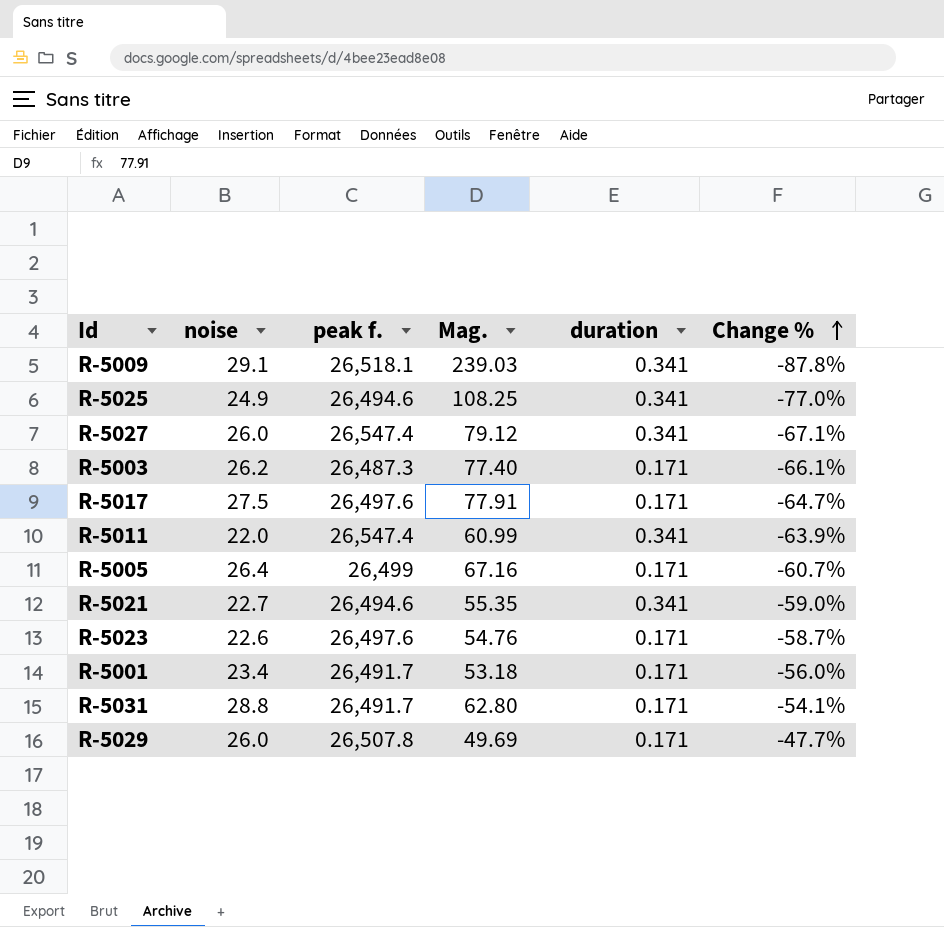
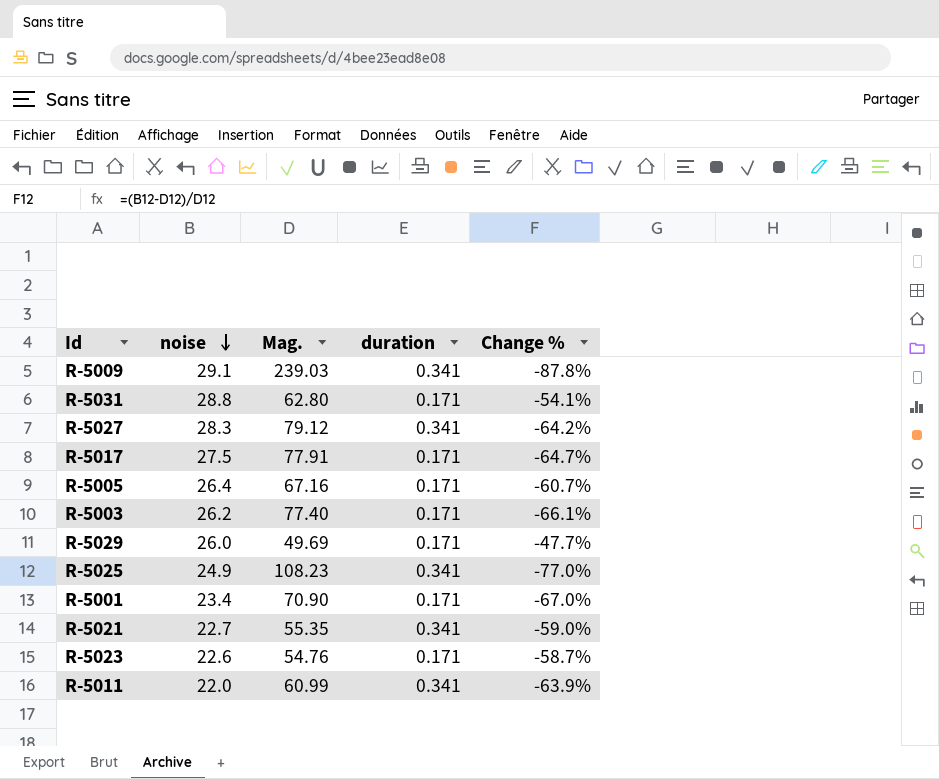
row order: Change % ascending -> noise descending
column peak f. | position: 3 -> none
R-5027 | noise: 26.0 -> 28.3
R-5027 | Change %: -67.1% -> -64.2%
R-5025 | Mag.: 108.25 -> 108.23
R-5001 | Mag.: 53.18 -> 70.90
R-5001 | Change %: -56.0% -> -67.0%

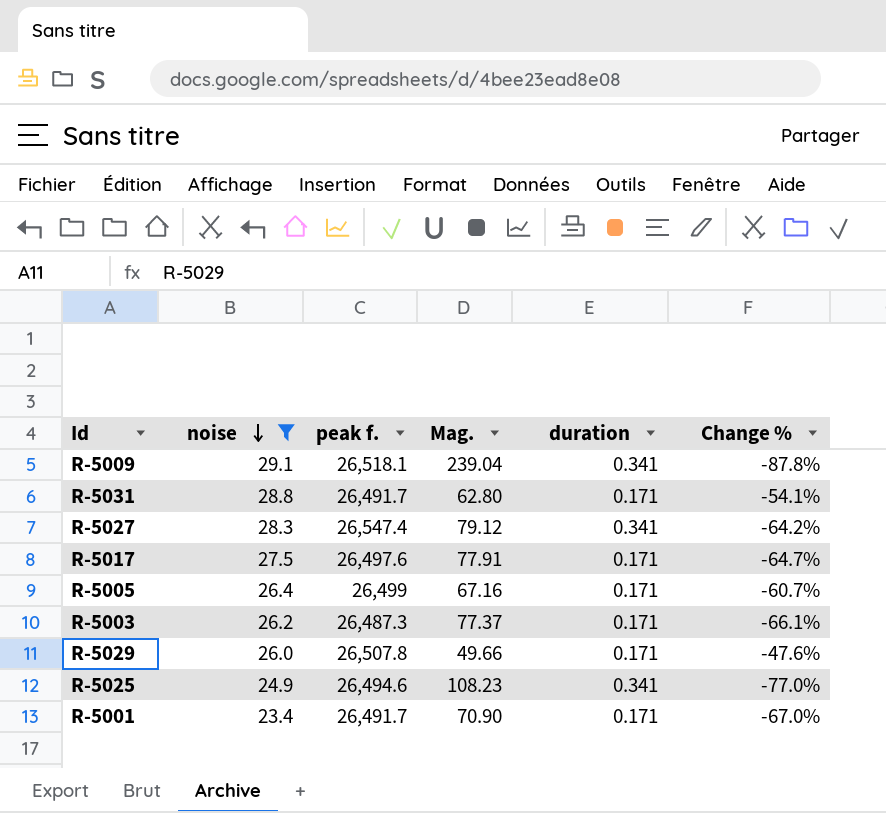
filter: none -> noise >= 23.4
column peak f. | position: none -> 3
R-5009 | Mag.: 239.03 -> 239.04
R-5003 | Mag.: 77.40 -> 77.37
R-5029 | Mag.: 49.69 -> 49.66
R-5029 | Change %: -47.7% -> -47.6%

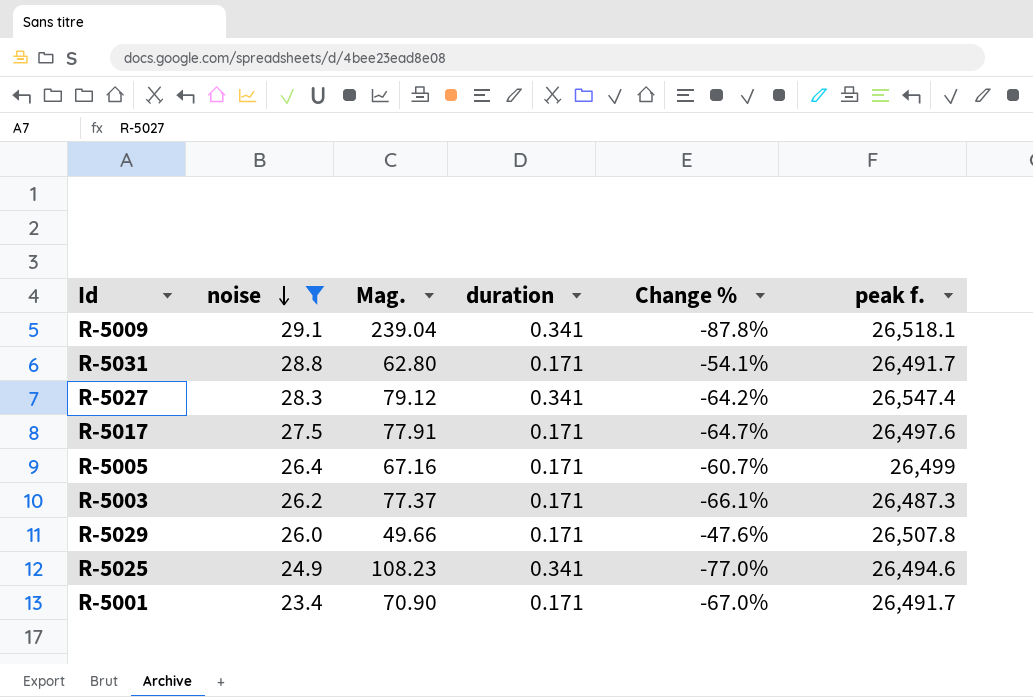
column peak f. | position: 3 -> 6

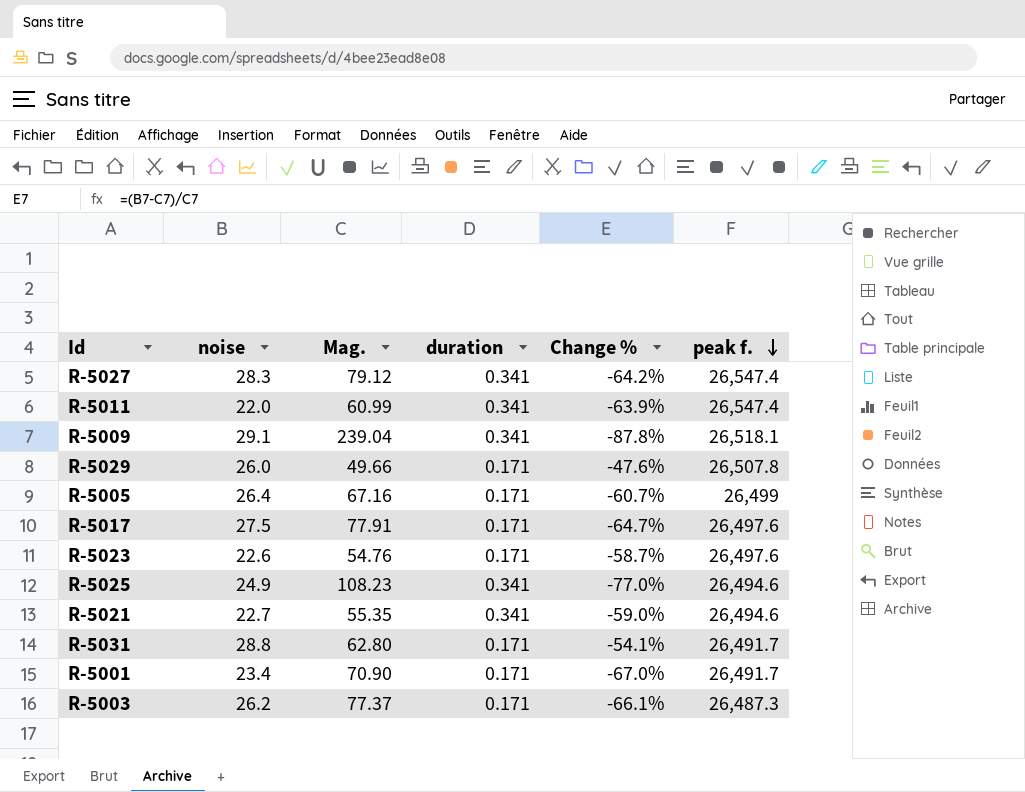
filter: noise >= 23.4 -> none
row order: noise descending -> peak f. descending

